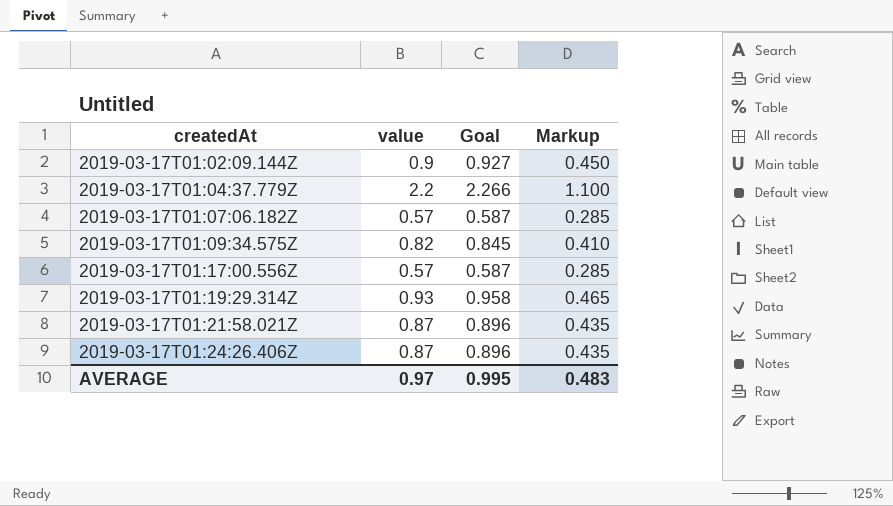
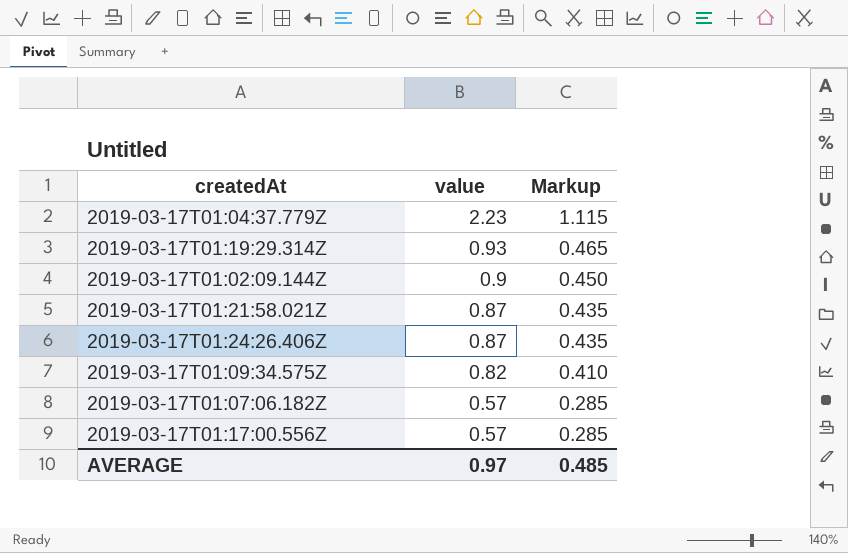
row order: createdAt ascending -> value descending
column Goal | formula: [value] * 1.03 -> none
2019-03-17T01:04:37.779Z | value: 2.2 -> 2.23
2019-03-17T01:04:37.779Z | Markup: 1.100 -> 1.115
AVERAGE | Markup: 0.483 -> 0.485

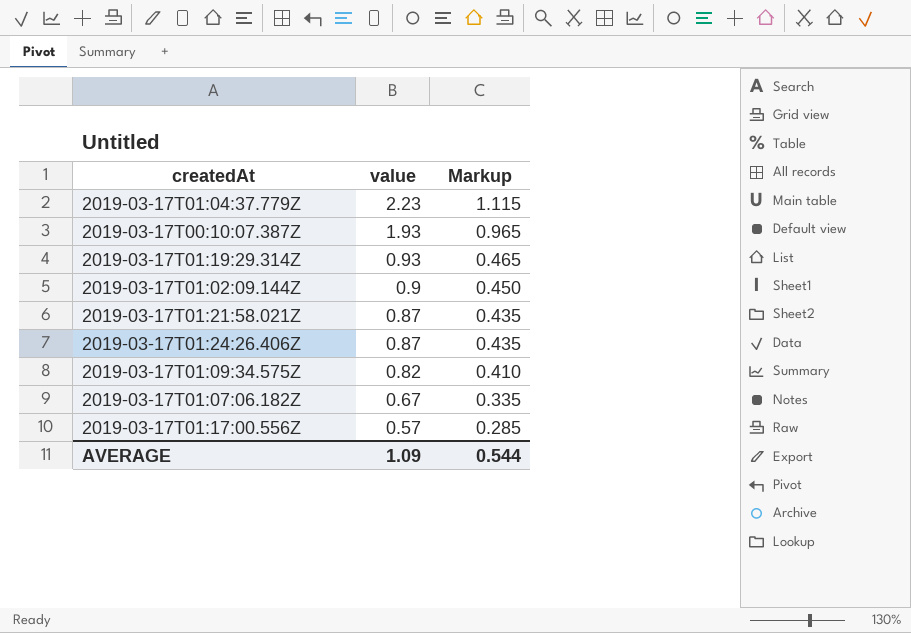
row 2019-03-17T00:10:07.387Z: none -> 1.93 | 0.965
2019-03-17T01:07:06.182Z | value: 0.57 -> 0.67
2019-03-17T01:07:06.182Z | Markup: 0.285 -> 0.335
AVERAGE | value: 0.97 -> 1.09
AVERAGE | Markup: 0.485 -> 0.544

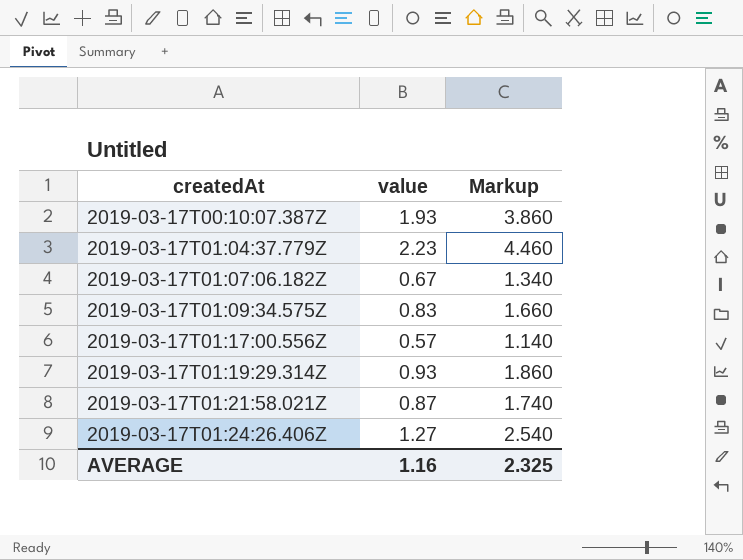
row order: value descending -> createdAt ascending
column Markup | formula: [value] * 0.5 -> [value] * 2
row 2019-03-17T01:02:09.144Z: 0.9 | 0.450 -> none
2019-03-17T01:09:34.575Z | value: 0.82 -> 0.83
2019-03-17T01:24:26.406Z | value: 0.87 -> 1.27
AVERAGE | value: 1.09 -> 1.16
AVERAGE | Markup: 0.544 -> 2.325

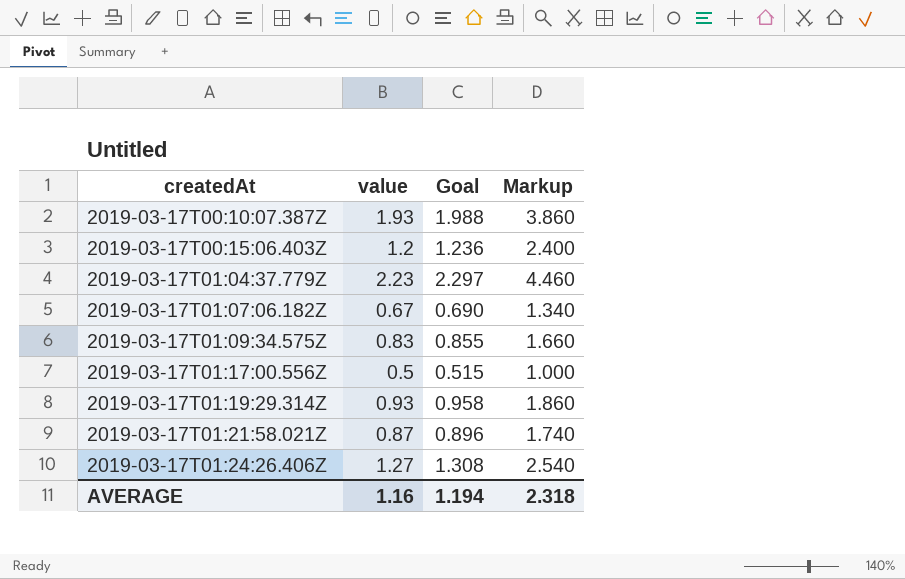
column Goal | formula: none -> [value] * 1.03
row 2019-03-17T00:15:06.403Z: none -> 1.2 | 1.236 | 2.400
2019-03-17T01:17:00.556Z | value: 0.57 -> 0.5
2019-03-17T01:17:00.556Z | Markup: 1.140 -> 1.000
AVERAGE | Markup: 2.325 -> 2.318

